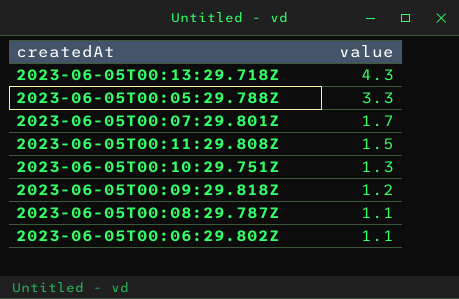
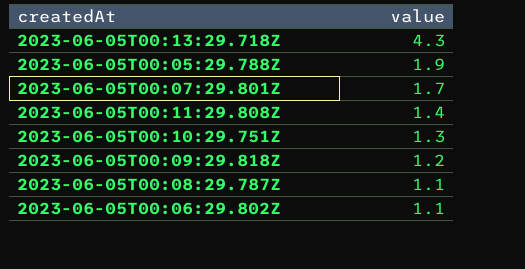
2023-06-05T00:05:29.788Z | value: 3.3 -> 1.9
2023-06-05T00:11:29.808Z | value: 1.5 -> 1.4

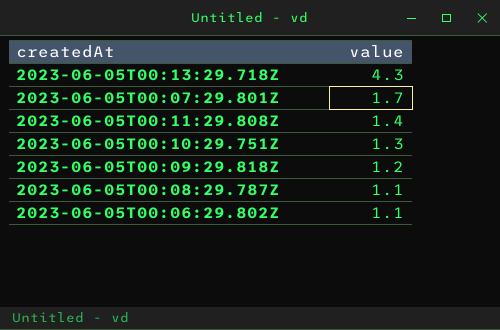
row 2023-06-05T00:05:29.788Z: 1.9 -> none

